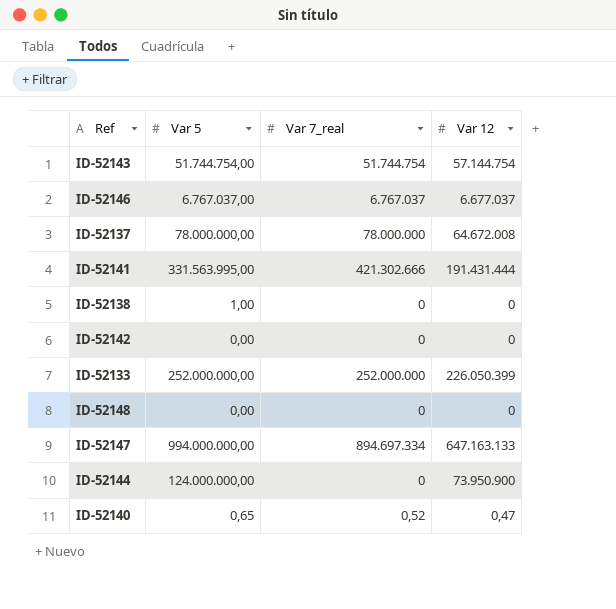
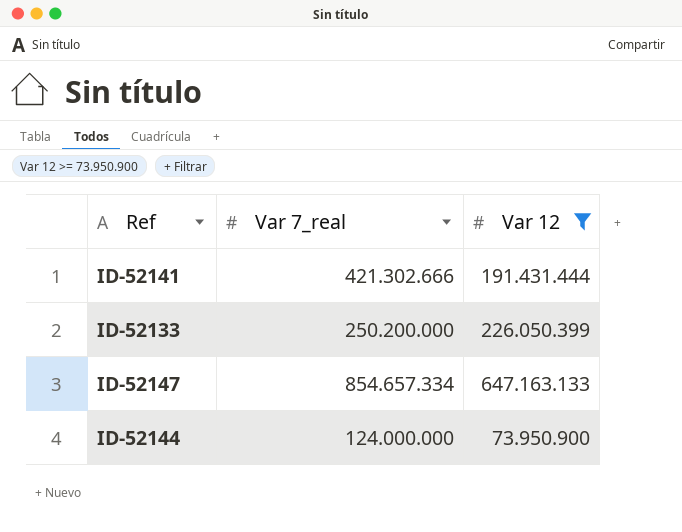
filter: none -> Var 12 >= 73.950.900
column Var 5 | position: 2 -> none
ID-52133 | Var 7_real: 252.000.000 -> 250.200.000
ID-52147 | Var 7_real: 894.697.334 -> 854.657.334
ID-52144 | Var 7_real: 0 -> 124.000.000

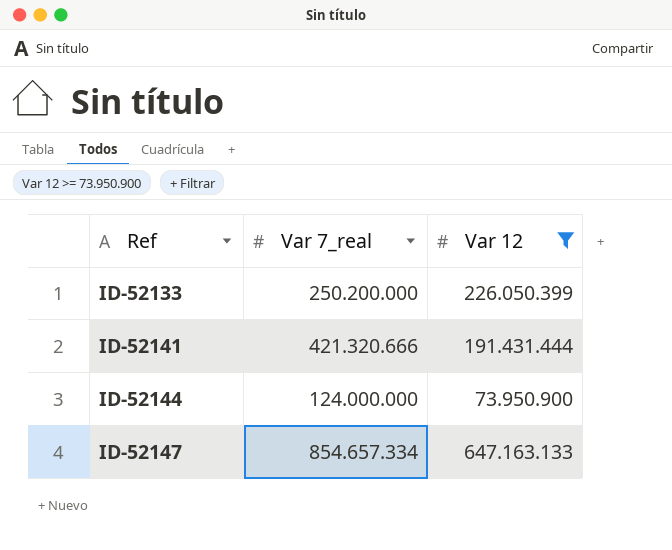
row order: none -> Ref ascending
ID-52141 | Var 7_real: 421.302.666 -> 421.320.666

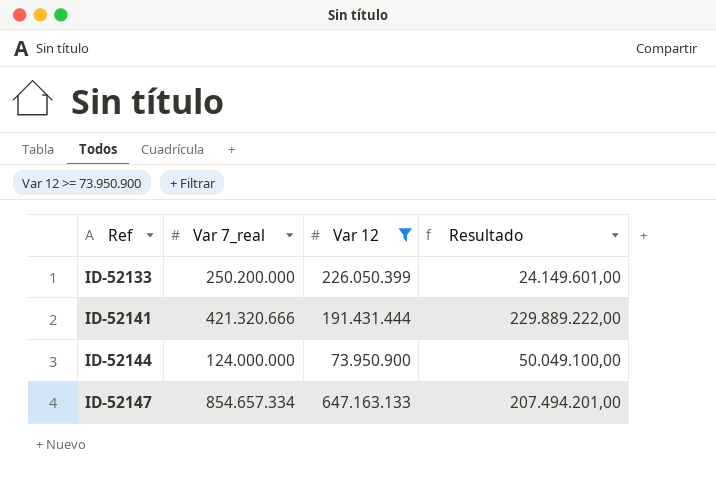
column Resultado | formula: none -> [Var 7_real] - [Var 12]

